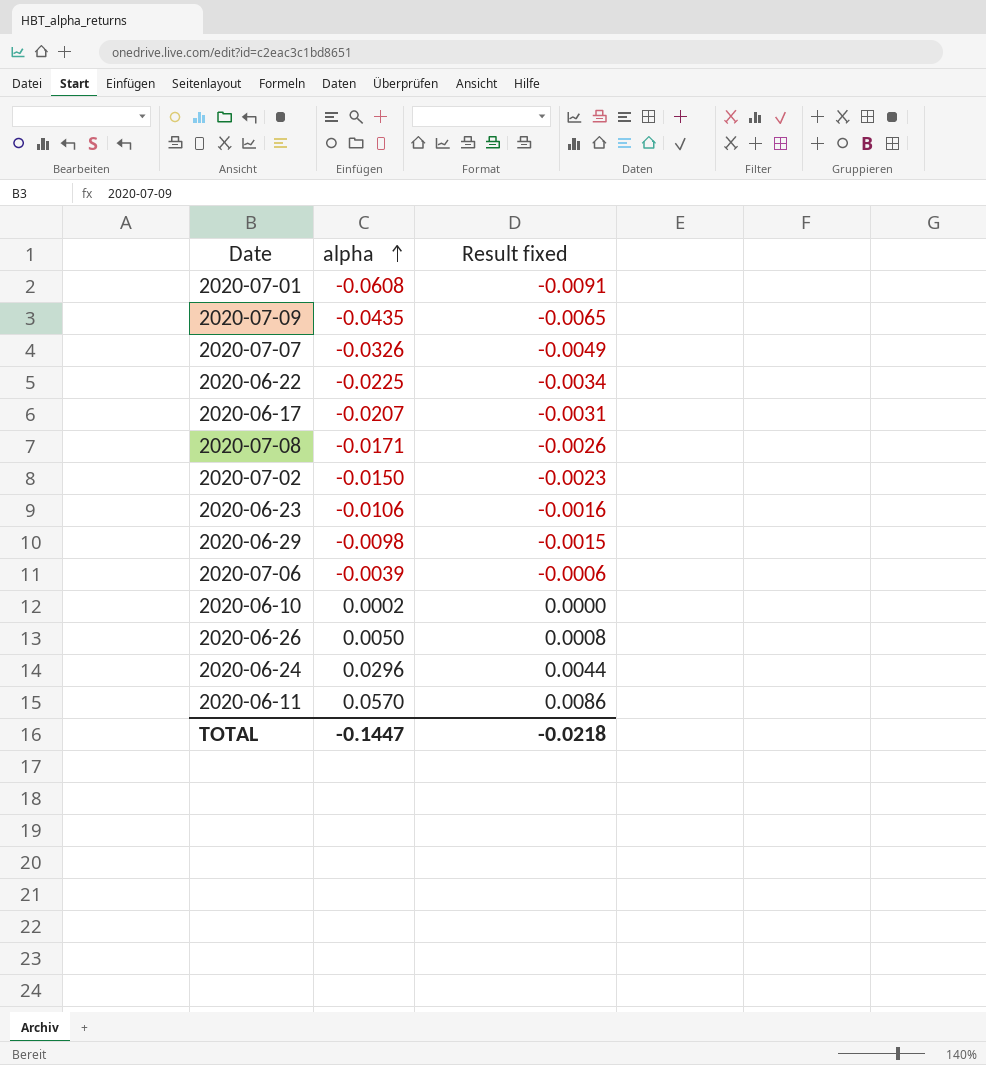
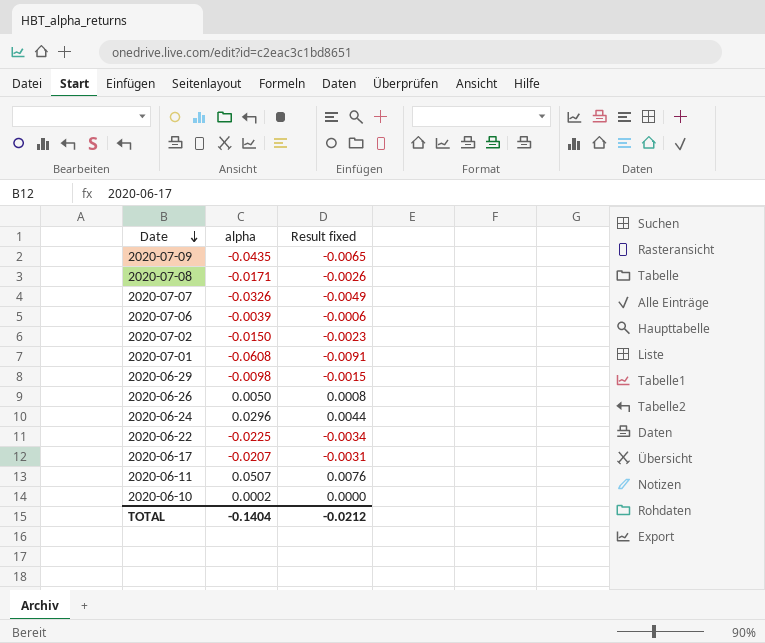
row order: alpha ascending -> Date descending
row 2020-06-23: -0.0106 | -0.0016 -> none
2020-06-11 | alpha: 0.0570 -> 0.0507
2020-06-11 | Result fixed: 0.0086 -> 0.0076
TOTAL | alpha: -0.1447 -> -0.1404
TOTAL | Result fixed: -0.0218 -> -0.0212

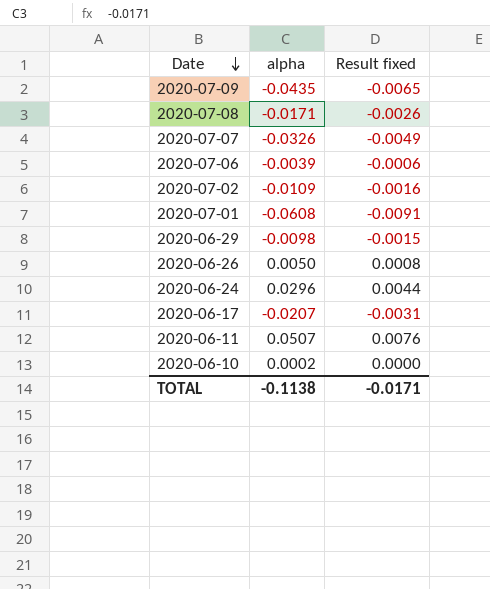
row 2020-06-22: -0.0225 | -0.0034 -> none
2020-07-02 | alpha: -0.0150 -> -0.0109
2020-07-02 | Result fixed: -0.0023 -> -0.0016
TOTAL | alpha: -0.1404 -> -0.1138
TOTAL | Result fixed: -0.0212 -> -0.0171

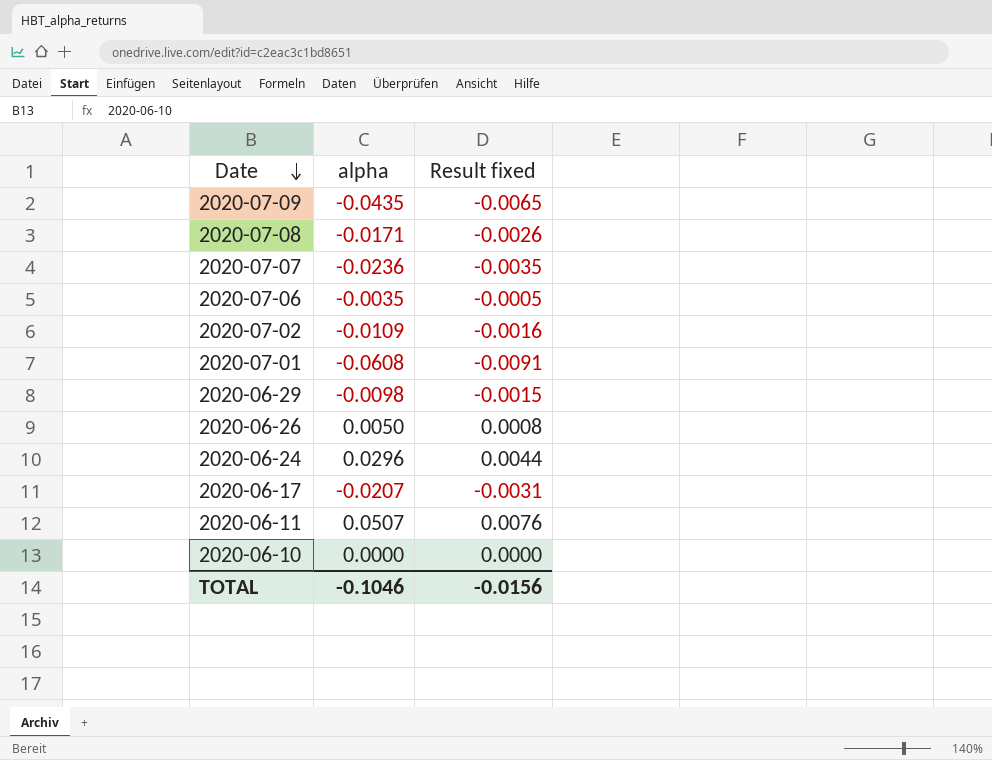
2020-07-07 | alpha: -0.0326 -> -0.0236
2020-07-07 | Result fixed: -0.0049 -> -0.0035
2020-07-06 | alpha: -0.0039 -> -0.0035
2020-07-06 | Result fixed: -0.0006 -> -0.0005
2020-06-10 | alpha: 0.0002 -> 0.0000
TOTAL | alpha: -0.1138 -> -0.1046
TOTAL | Result fixed: -0.0171 -> -0.0156

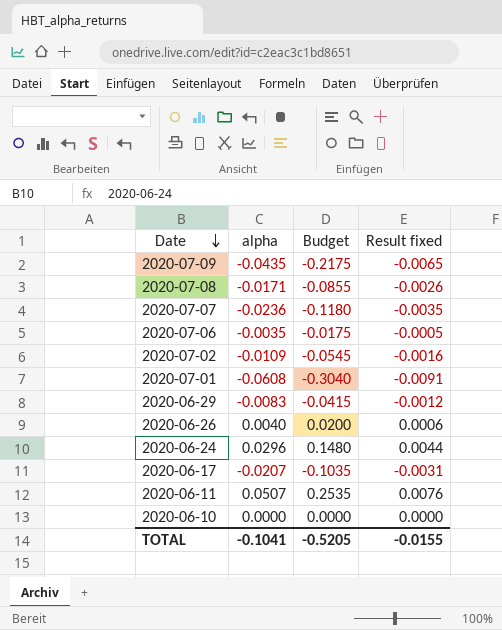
column Budget | formula: none -> [alpha] * 5
2020-06-29 | alpha: -0.0098 -> -0.0083
2020-06-29 | Result fixed: -0.0015 -> -0.0012
2020-06-26 | alpha: 0.0050 -> 0.0040
2020-06-26 | Result fixed: 0.0008 -> 0.0006
TOTAL | alpha: -0.1046 -> -0.1041
TOTAL | Result fixed: -0.0156 -> -0.0155

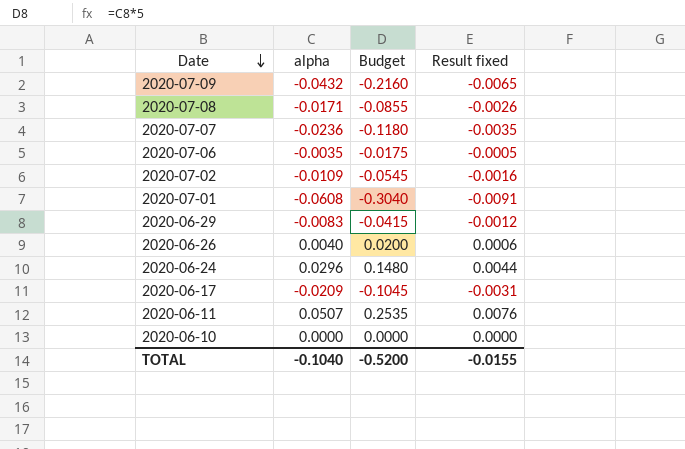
2020-07-09 | alpha: -0.0435 -> -0.0432
2020-07-09 | Budget: -0.2175 -> -0.2160
2020-06-17 | alpha: -0.0207 -> -0.0209
2020-06-17 | Budget: -0.1035 -> -0.1045
TOTAL | alpha: -0.1041 -> -0.1040
TOTAL | Budget: -0.5205 -> -0.5200

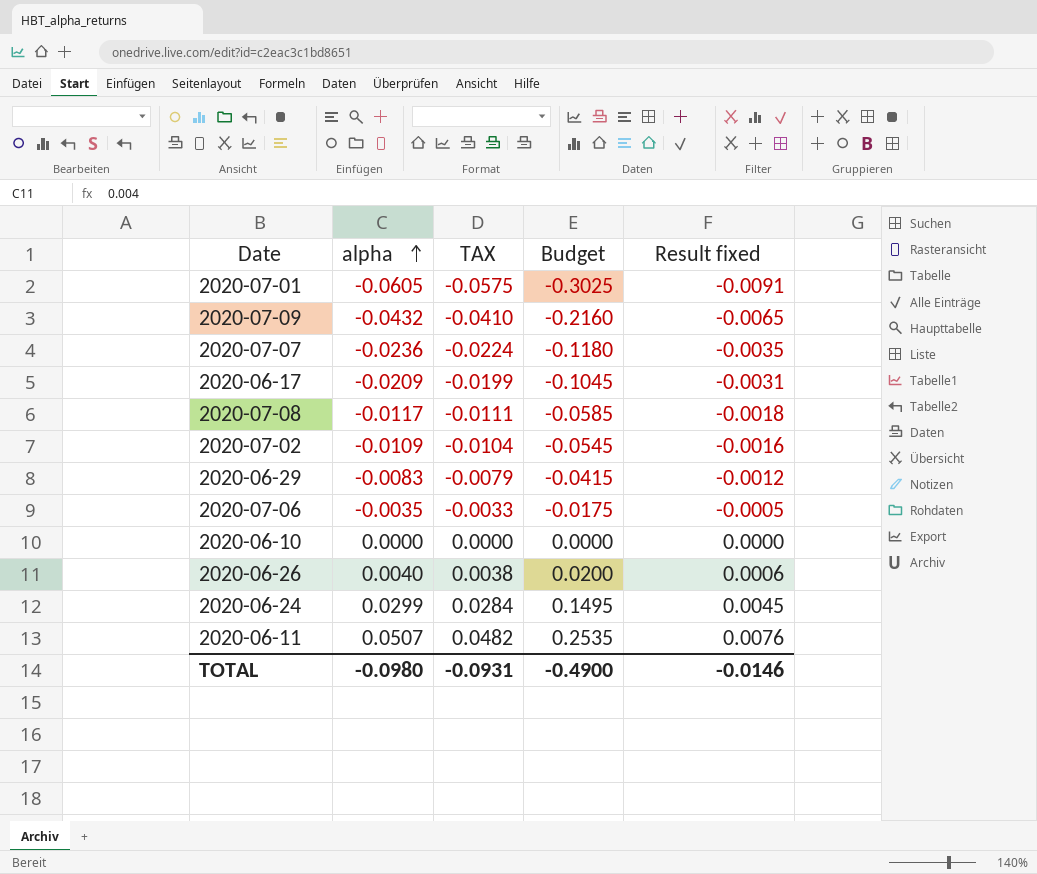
row order: Date descending -> alpha ascending
column TAX | formula: none -> [alpha] * 0.95
2020-07-01 | alpha: -0.0608 -> -0.0605
2020-07-01 | Budget: -0.3040 -> -0.3025
2020-07-08 | alpha: -0.0171 -> -0.0117
2020-07-08 | Budget: -0.0855 -> -0.0585
2020-07-08 | Result fixed: -0.0026 -> -0.0018
2020-06-24 | alpha: 0.0296 -> 0.0299
2020-06-24 | Budget: 0.1480 -> 0.1495
2020-06-24 | Result fixed: 0.0044 -> 0.0045
TOTAL | alpha: -0.1040 -> -0.0980
TOTAL | Budget: -0.5200 -> -0.4900
TOTAL | Result fixed: -0.0155 -> -0.0146

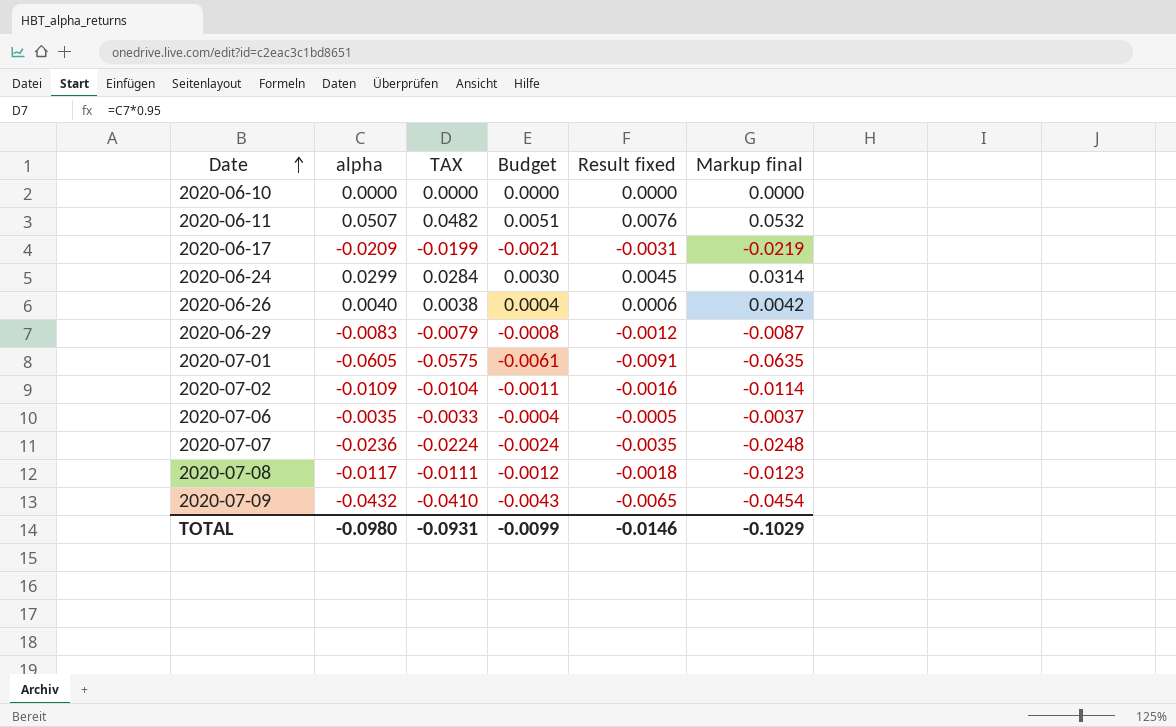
row order: alpha ascending -> Date ascending
column Budget | formula: [alpha] * 5 -> [alpha] * 0.1
column Markup final | formula: none -> [alpha] * 1.05
TOTAL | Budget: -0.4900 -> -0.0099

